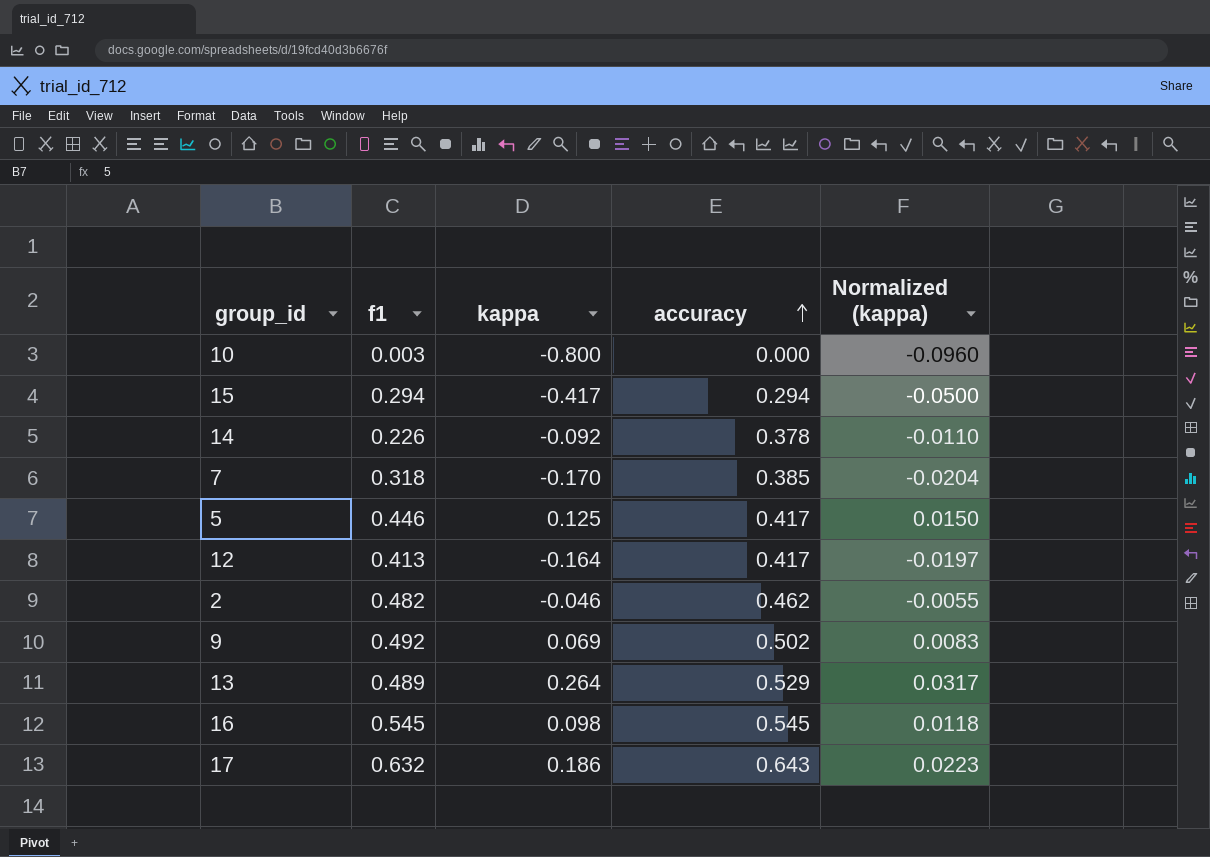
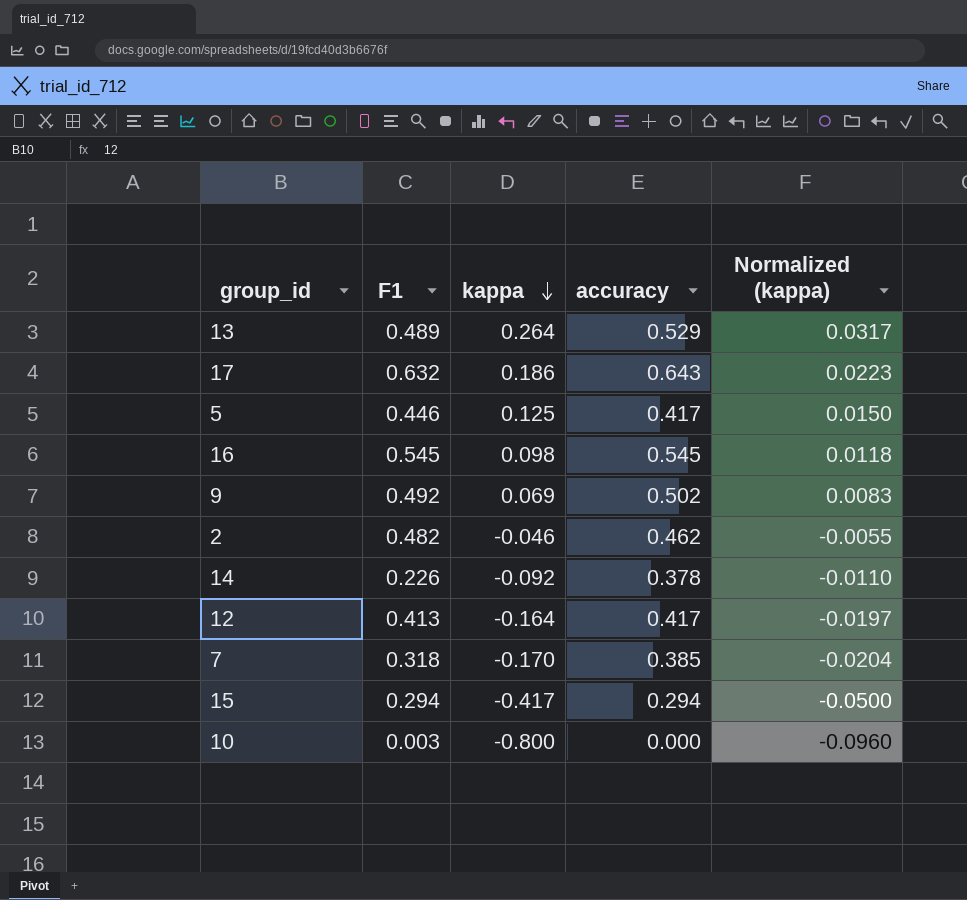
row order: accuracy ascending -> kappa descending
column name: f1 -> F1

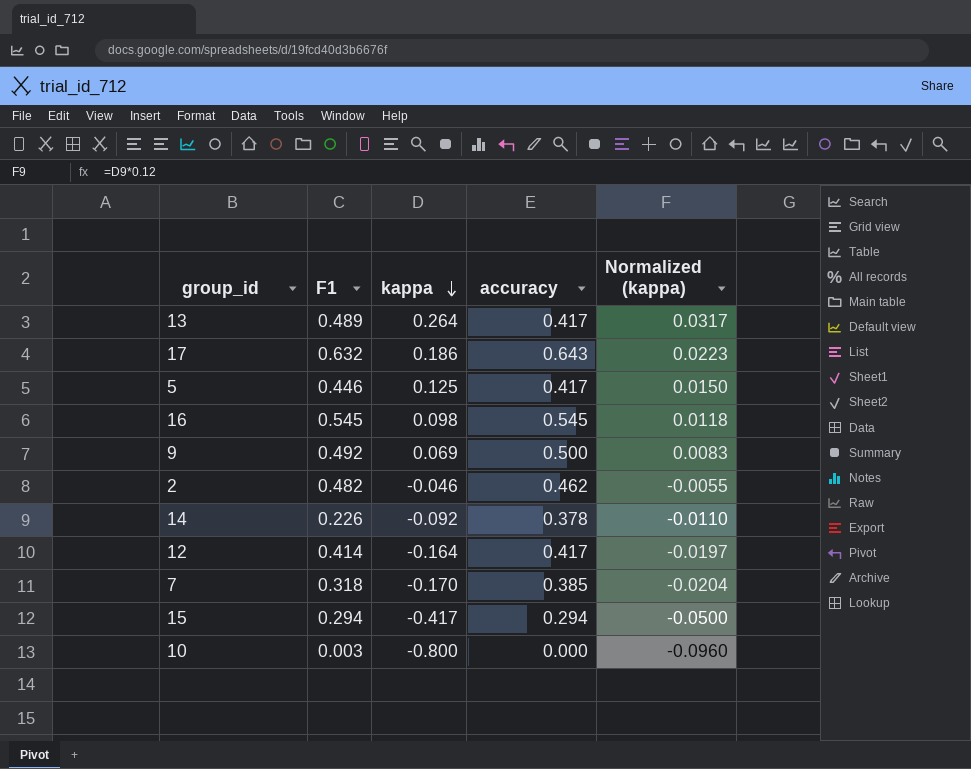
13 | accuracy: 0.529 -> 0.417
9 | accuracy: 0.502 -> 0.500
12 | F1: 0.413 -> 0.414

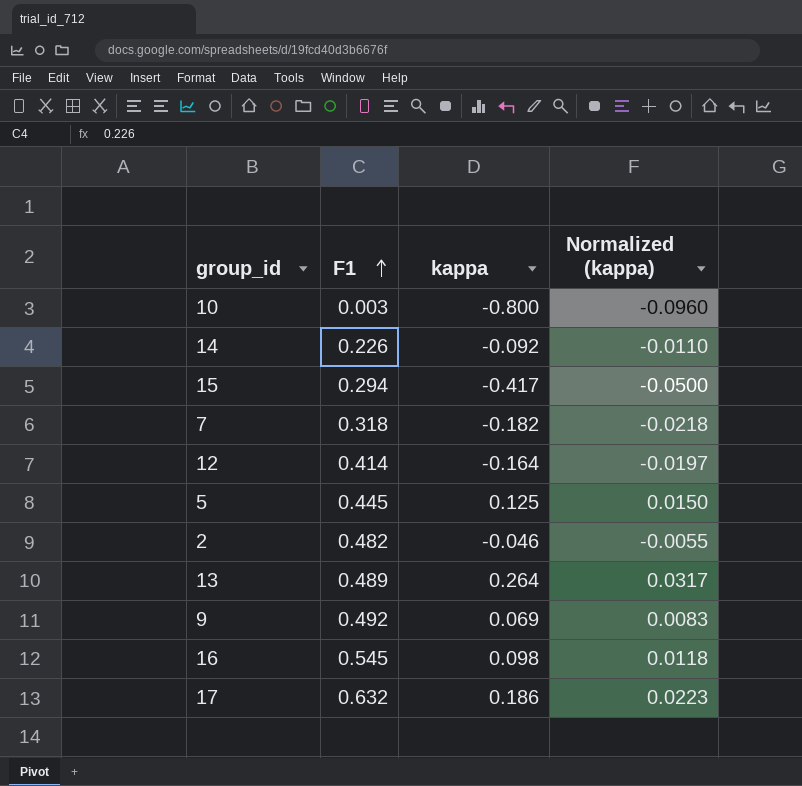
row order: kappa descending -> F1 ascending
column accuracy | position: 4 -> none
7 | kappa: -0.170 -> -0.182
7 | Normalized (kappa): -0.0204 -> -0.0218
5 | F1: 0.446 -> 0.445

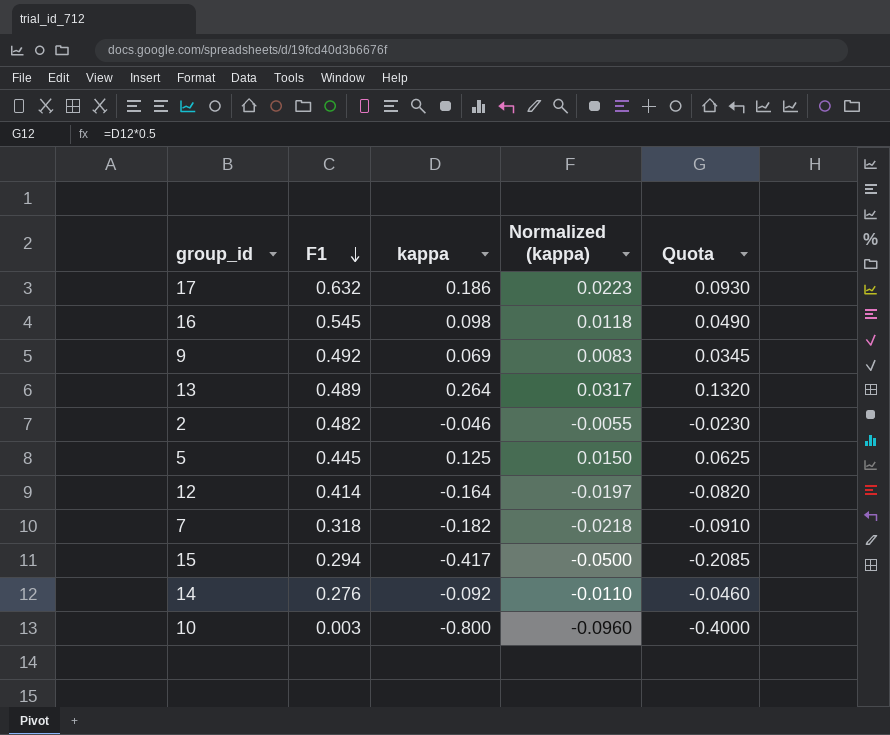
row order: F1 ascending -> F1 descending
column Quota | formula: none -> [kappa] * 0.5
14 | F1: 0.226 -> 0.276

